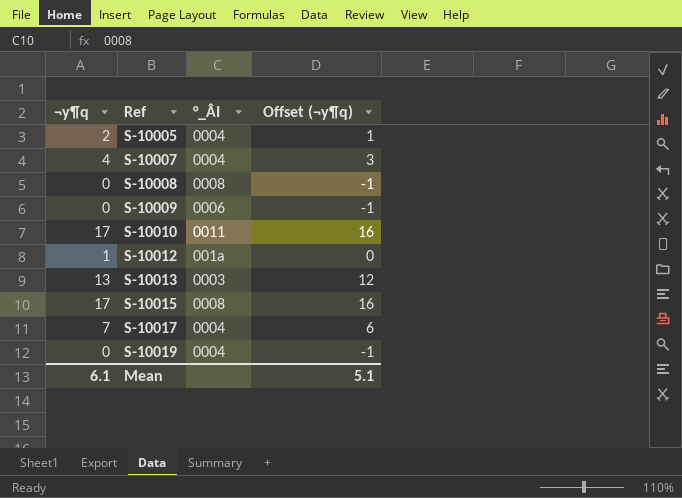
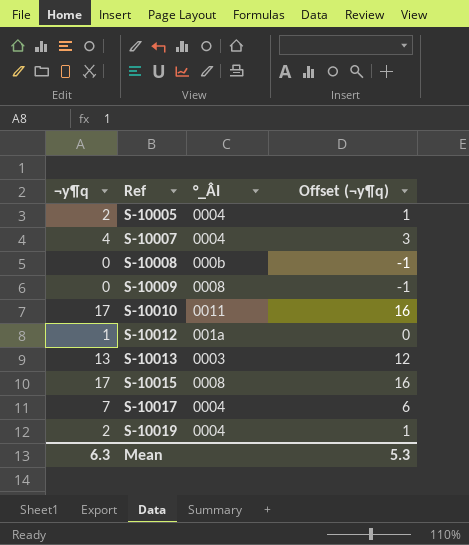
S-10008 | °_ÂI: 0008 -> 000b
S-10009 | °_ÂI: 0006 -> 0008
S-10019 | ¬y¶q: 0 -> 2
S-10019 | Offset (¬y¶q): -1 -> 1
Mean | ¬y¶q: 6.1 -> 6.3
Mean | Offset (¬y¶q): 5.1 -> 5.3

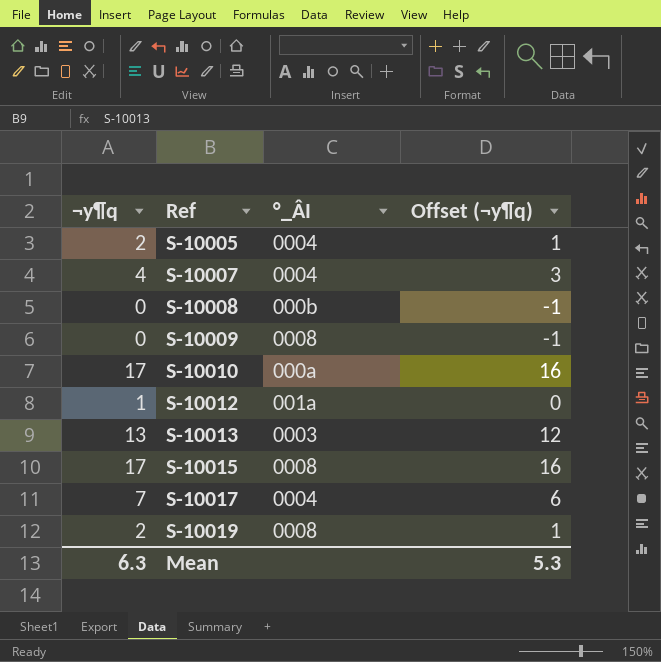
S-10010 | °_ÂI: 0011 -> 000a
S-10019 | °_ÂI: 0004 -> 0008

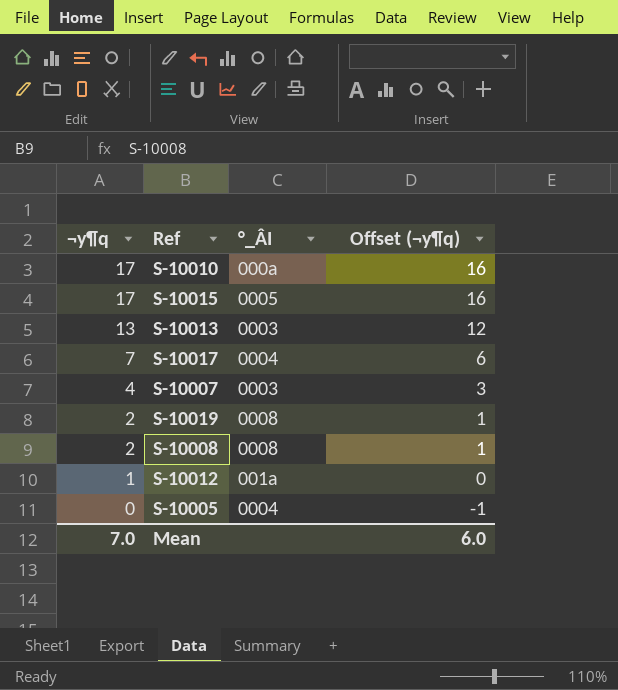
row order: Ref ascending -> ¬y¶q descending
row S-10009: 0 | 0008 | -1 -> none
S-10015 | °_ÂI: 0008 -> 0005
S-10007 | °_ÂI: 0004 -> 0003
S-10008 | ¬y¶q: 0 -> 2
S-10008 | °_ÂI: 000b -> 0008
S-10008 | Offset (¬y¶q): -1 -> 1
S-10005 | ¬y¶q: 2 -> 0
S-10005 | Offset (¬y¶q): 1 -> -1
Mean | ¬y¶q: 6.3 -> 7.0
Mean | Offset (¬y¶q): 5.3 -> 6.0

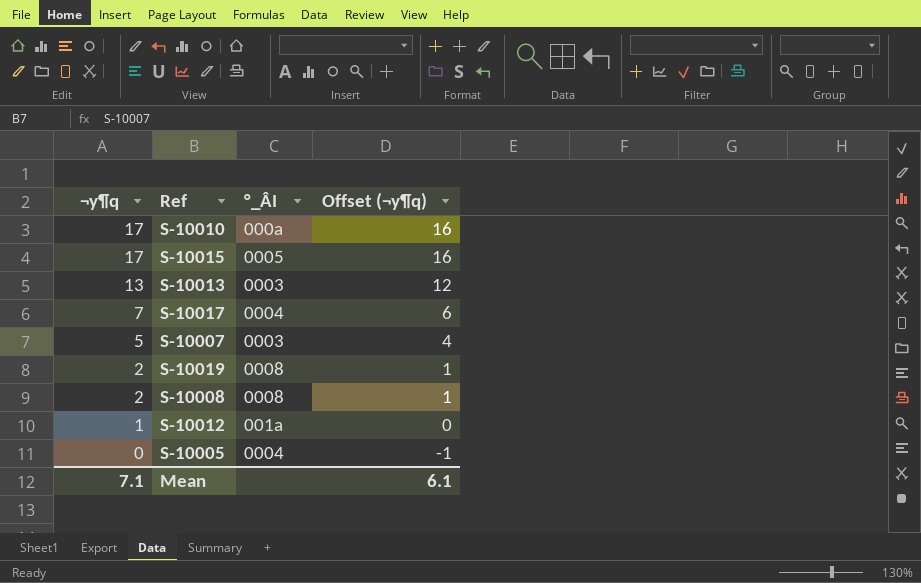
S-10007 | ¬y¶q: 4 -> 5
S-10007 | Offset (¬y¶q): 3 -> 4
Mean | ¬y¶q: 7.0 -> 7.1
Mean | Offset (¬y¶q): 6.0 -> 6.1

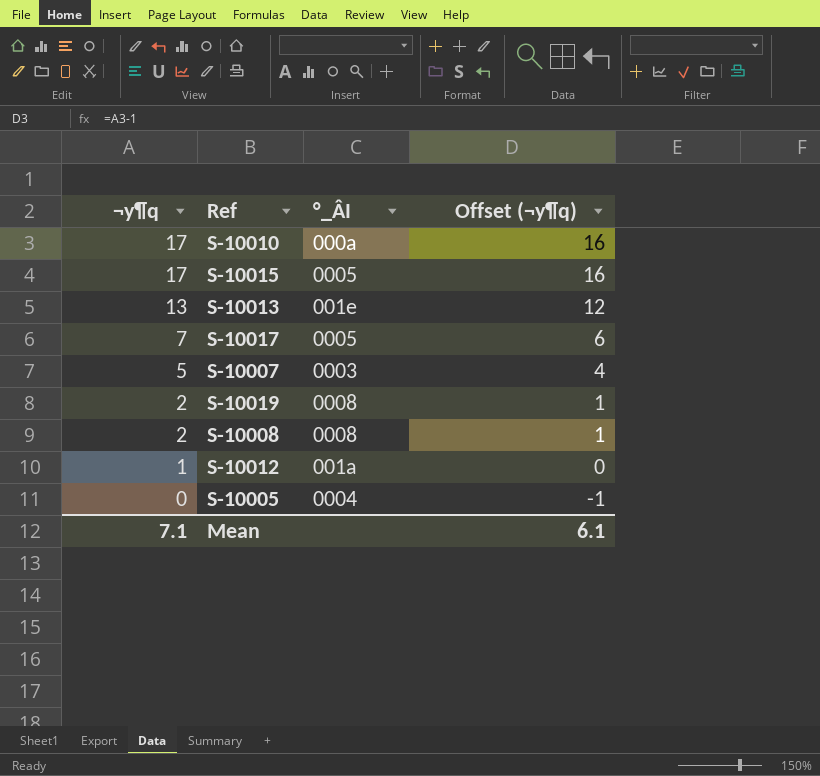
S-10013 | °_ÂI: 0003 -> 001e
S-10017 | °_ÂI: 0004 -> 0005

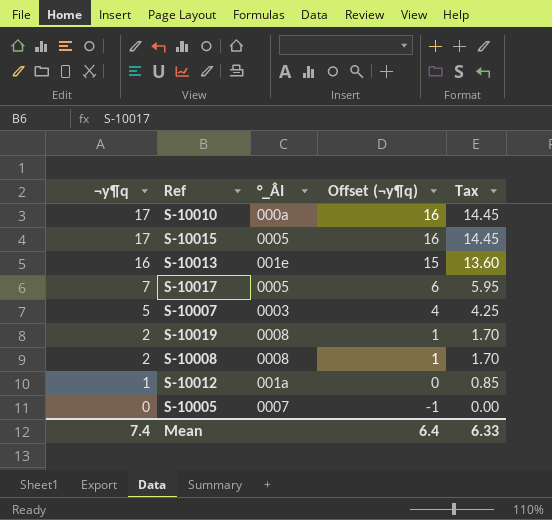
column Tax | formula: none -> [¬y¶q] * 0.85
S-10013 | ¬y¶q: 13 -> 16
S-10013 | Offset (¬y¶q): 12 -> 15
S-10005 | °_ÂI: 0004 -> 0007
Mean | ¬y¶q: 7.1 -> 7.4
Mean | Offset (¬y¶q): 6.1 -> 6.4

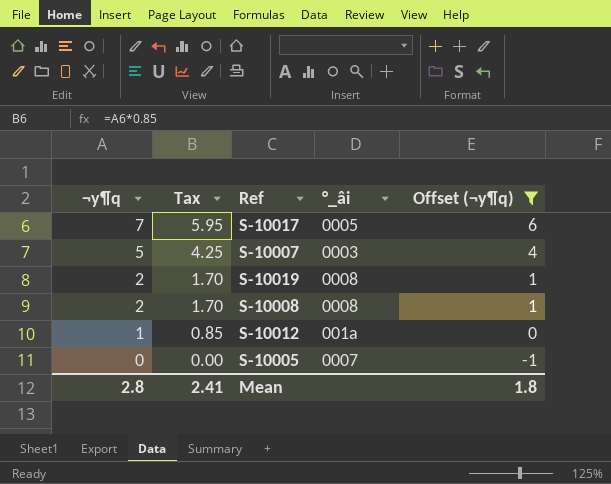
filter: none -> Offset (¬y¶q) <= 6
column Tax | position: 5 -> 2
column name: °_ÂI -> °_âi
Mean | ¬y¶q: 7.4 -> 2.8
Mean | Tax: 6.33 -> 2.41
Mean | Offset (¬y¶q): 6.4 -> 1.8

